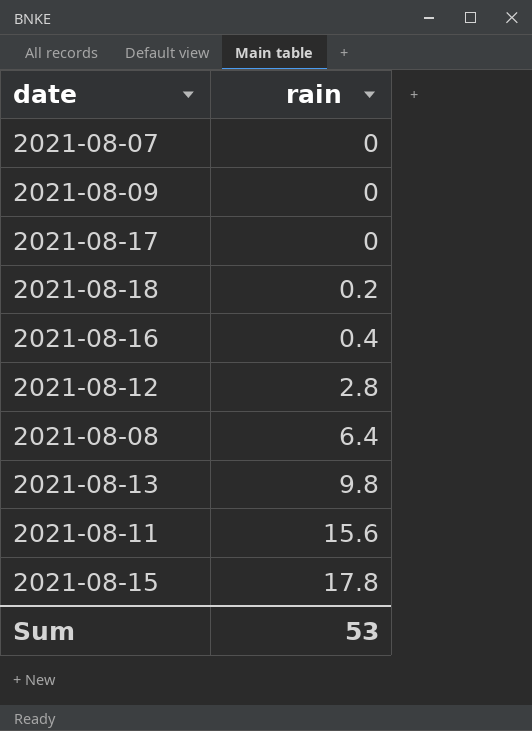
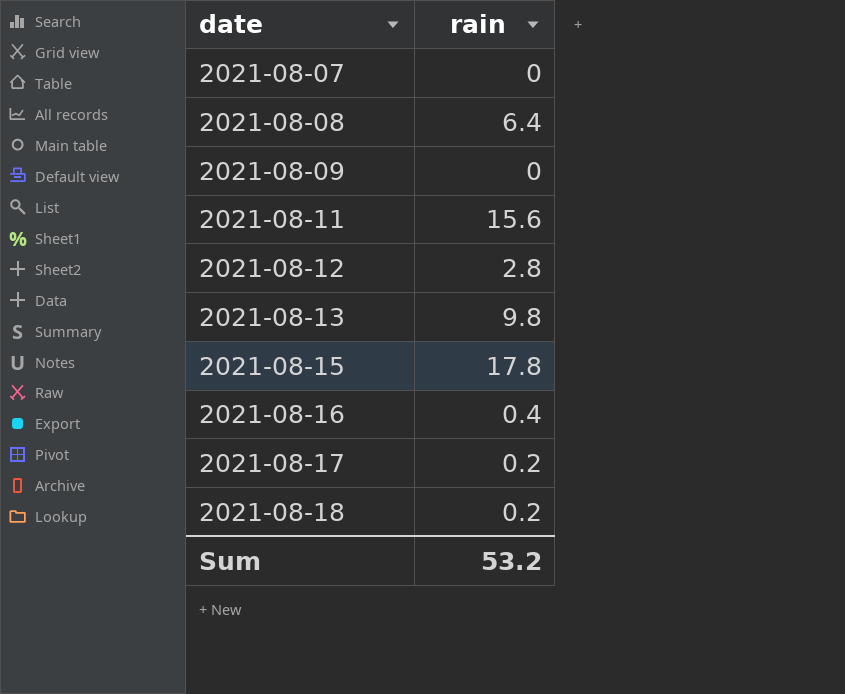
row order: rain ascending -> date ascending
2021-08-17 | rain: 0 -> 0.2
Sum | rain: 53 -> 53.2

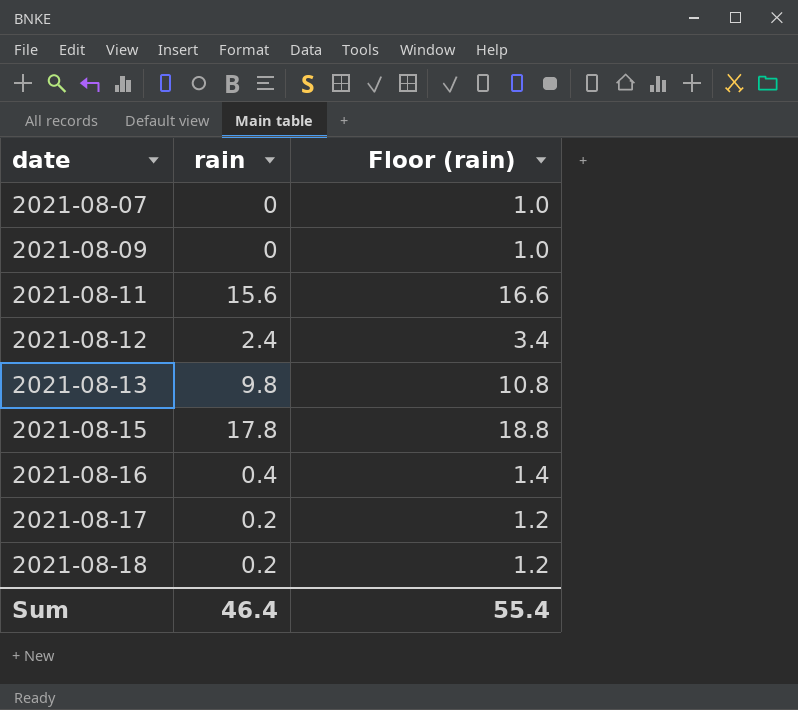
column Floor (rain) | formula: none -> [rain] + 1
row 2021-08-08: 6.4 -> none
2021-08-12 | rain: 2.8 -> 2.4
Sum | rain: 53.2 -> 46.4

